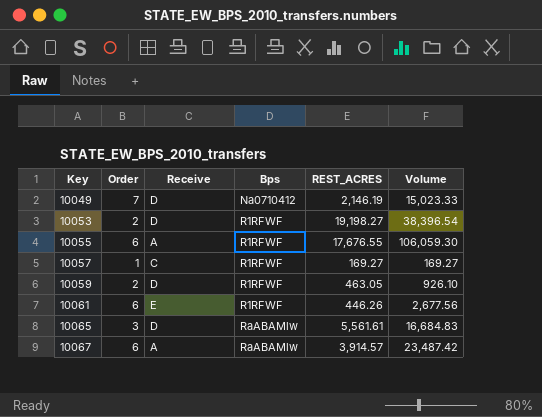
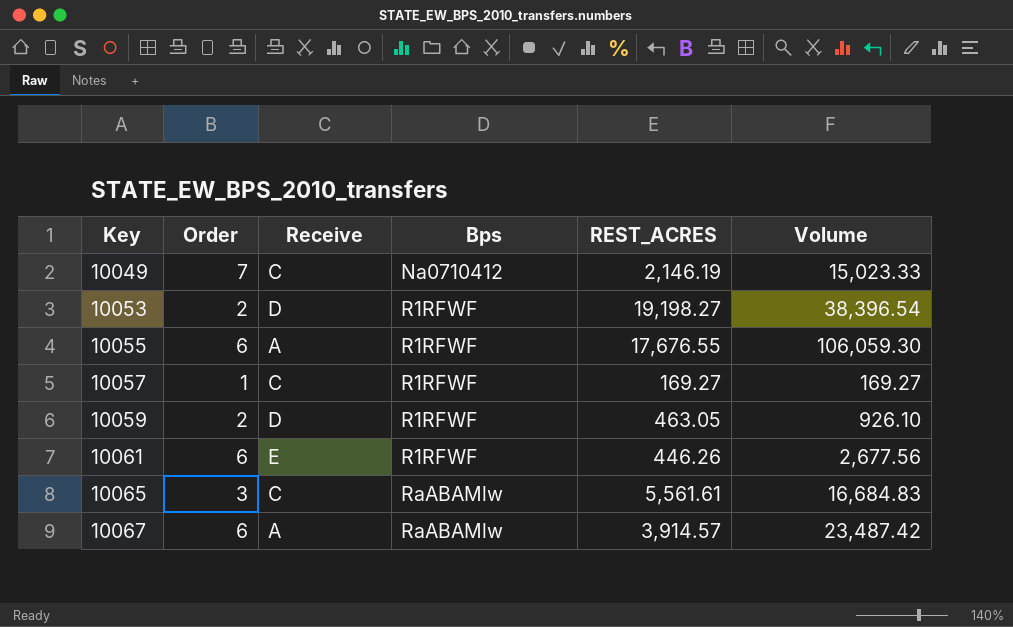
10049 | Receive: D -> C
10065 | Receive: D -> C

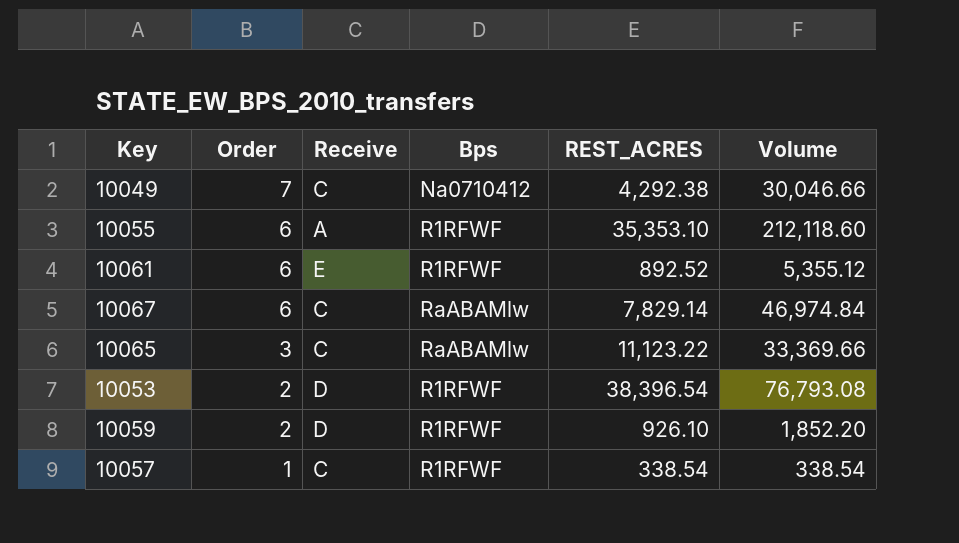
row order: Key ascending -> Order descending
10049 | REST_ACRES: 2,146.19 -> 4,292.38
10049 | Volume: 15,023.33 -> 30,046.66
10055 | REST_ACRES: 17,676.55 -> 35,353.10
10055 | Volume: 106,059.30 -> 212,118.60
10061 | REST_ACRES: 446.26 -> 892.52
10061 | Volume: 2,677.56 -> 5,355.12
10067 | Receive: A -> C
10067 | REST_ACRES: 3,914.57 -> 7,829.14
10067 | Volume: 23,487.42 -> 46,974.84
10065 | REST_ACRES: 5,561.61 -> 11,123.22
10065 | Volume: 16,684.83 -> 33,369.66
10053 | REST_ACRES: 19,198.27 -> 38,396.54
10053 | Volume: 38,396.54 -> 76,793.08
10059 | REST_ACRES: 463.05 -> 926.10
10059 | Volume: 926.10 -> 1,852.20
10057 | REST_ACRES: 169.27 -> 338.54
10057 | Volume: 169.27 -> 338.54

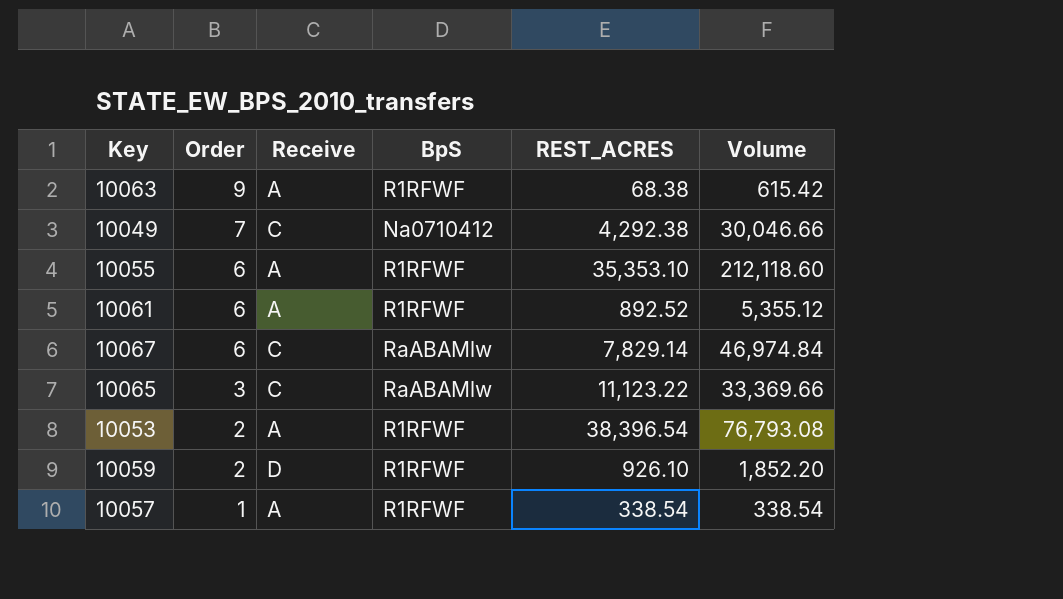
column name: Bps -> BpS
row 10063: none -> 9 | A | R1RFWF | 68.38 | 615.42
10061 | Receive: E -> A
10053 | Receive: D -> A
10057 | Receive: C -> A

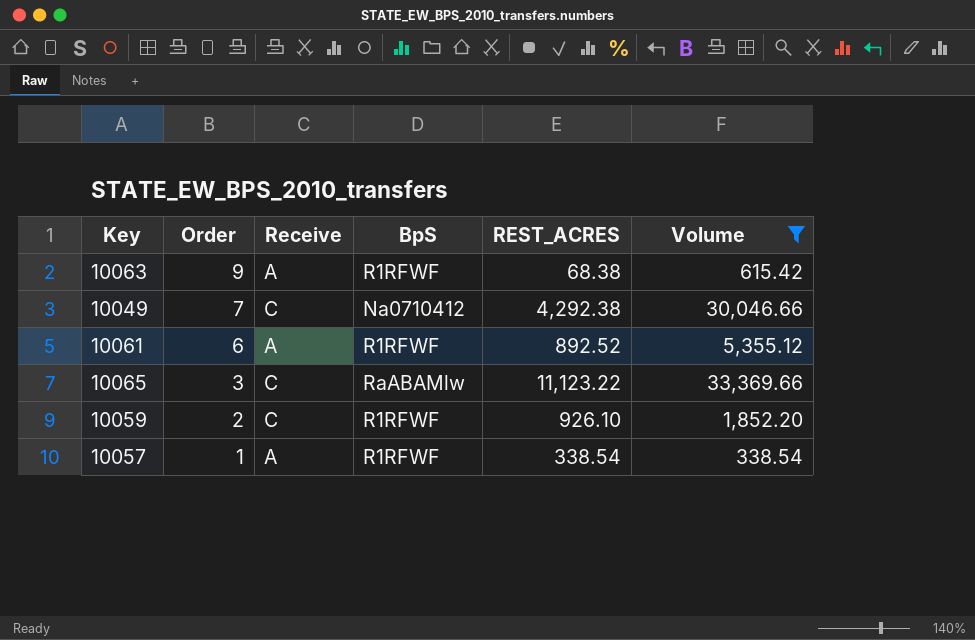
filter: none -> Volume <= 33,369.66
10059 | Receive: D -> C

